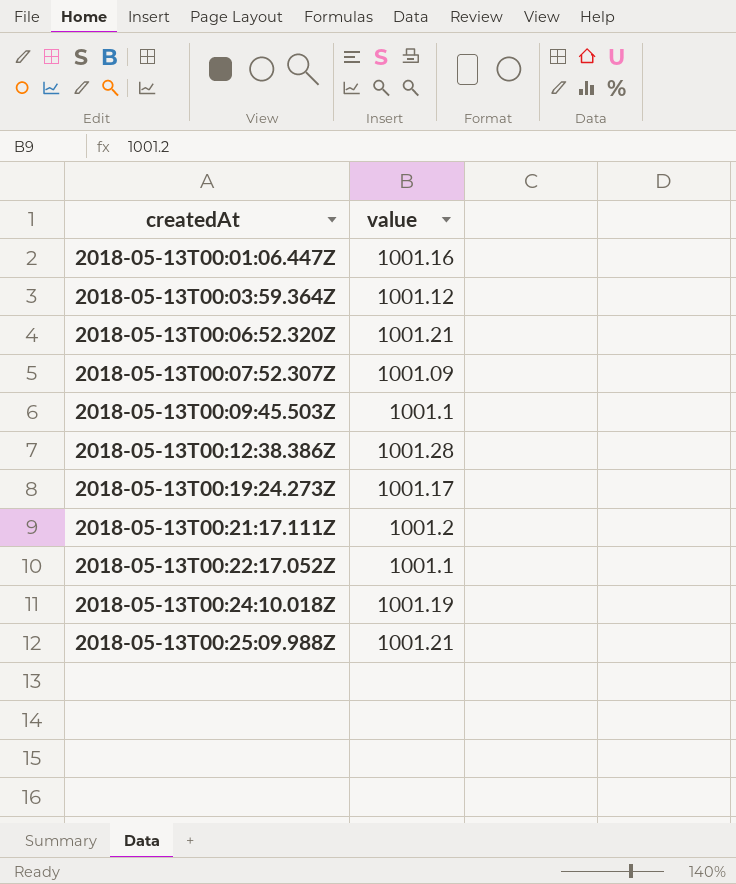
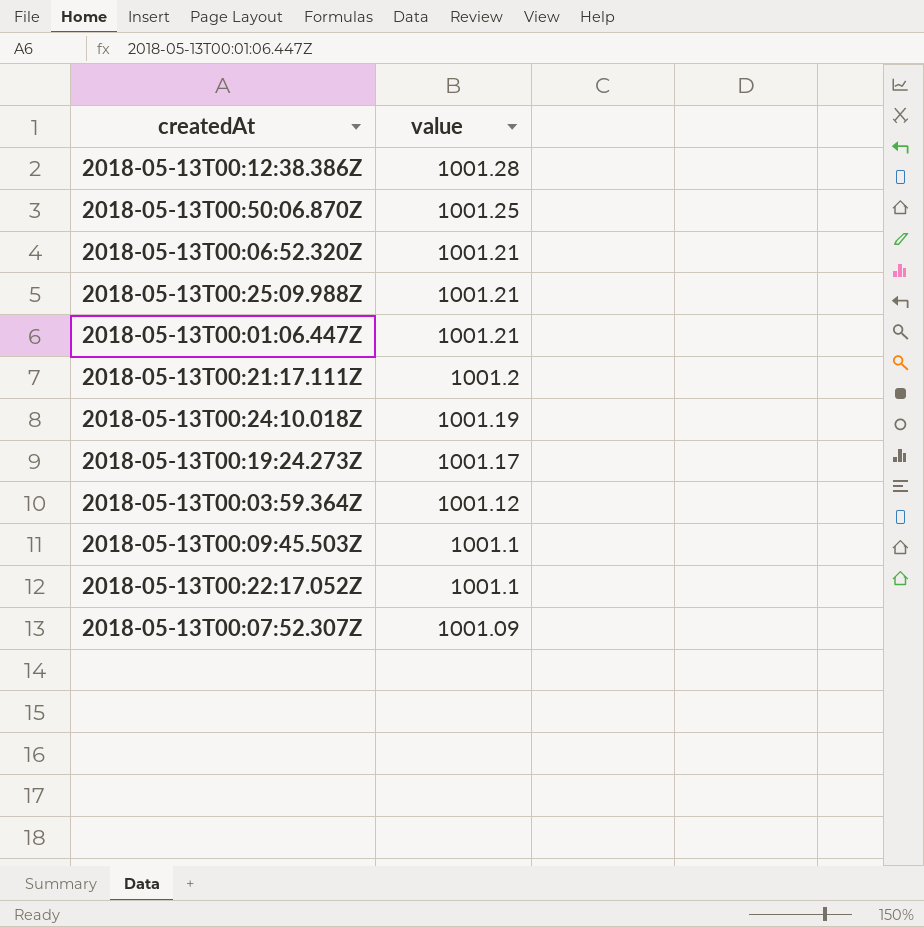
row order: createdAt ascending -> value descending
row 2018-05-13T00:50:06.870Z: none -> 1001.25
2018-05-13T00:01:06.447Z | value: 1001.16 -> 1001.21

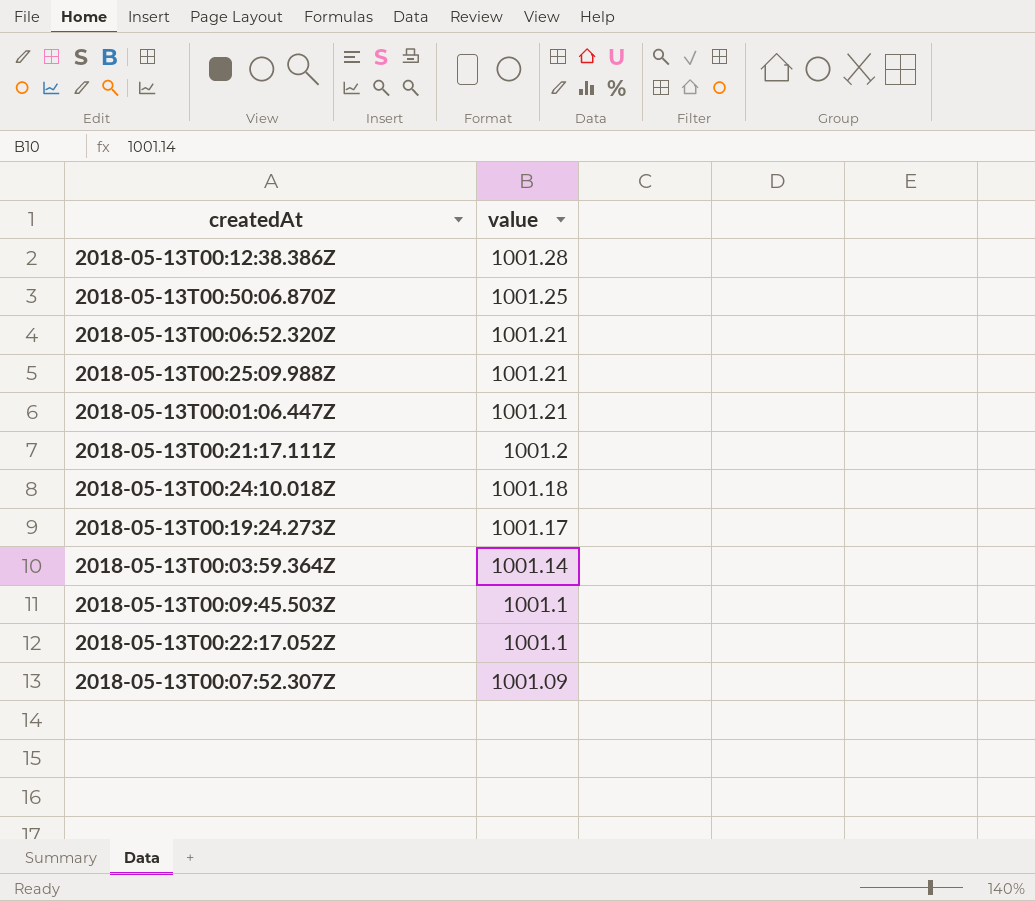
2018-05-13T00:24:10.018Z | value: 1001.19 -> 1001.18
2018-05-13T00:03:59.364Z | value: 1001.12 -> 1001.14

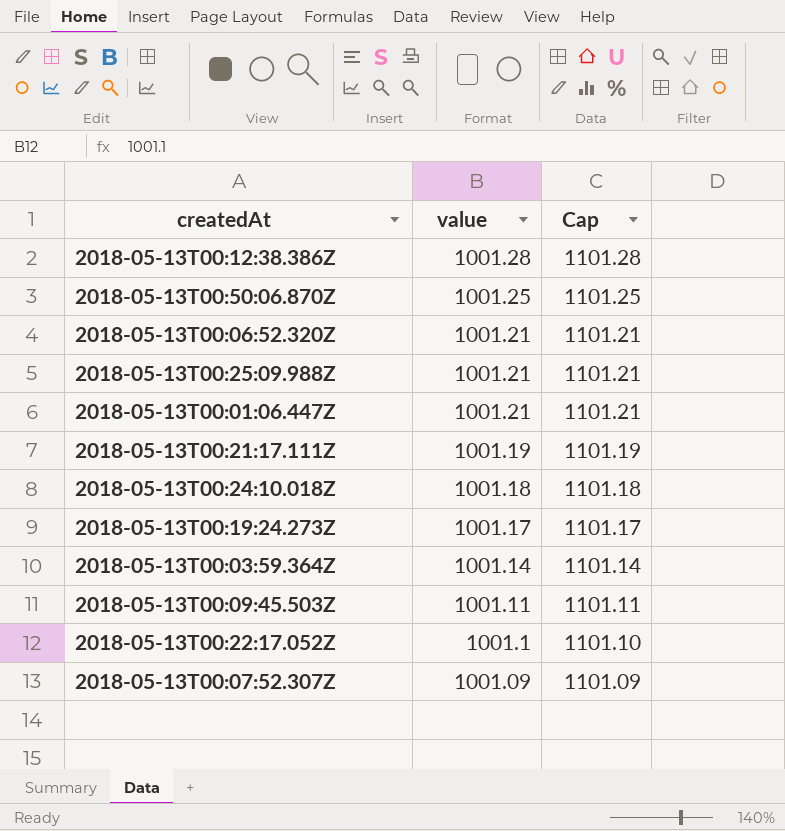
column Cap | formula: none -> [value] + 100
2018-05-13T00:21:17.111Z | value: 1001.2 -> 1001.19
2018-05-13T00:09:45.503Z | value: 1001.1 -> 1001.11

